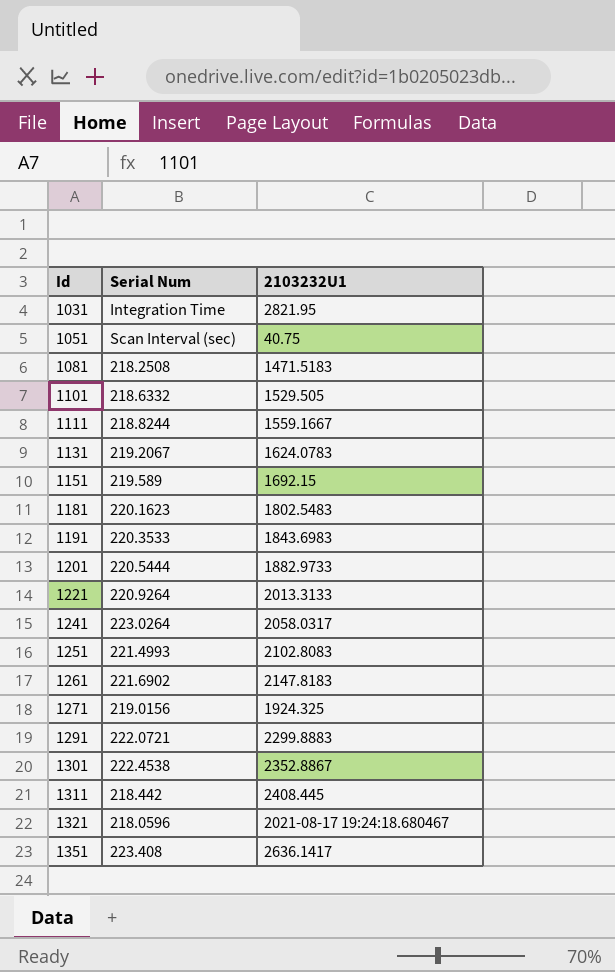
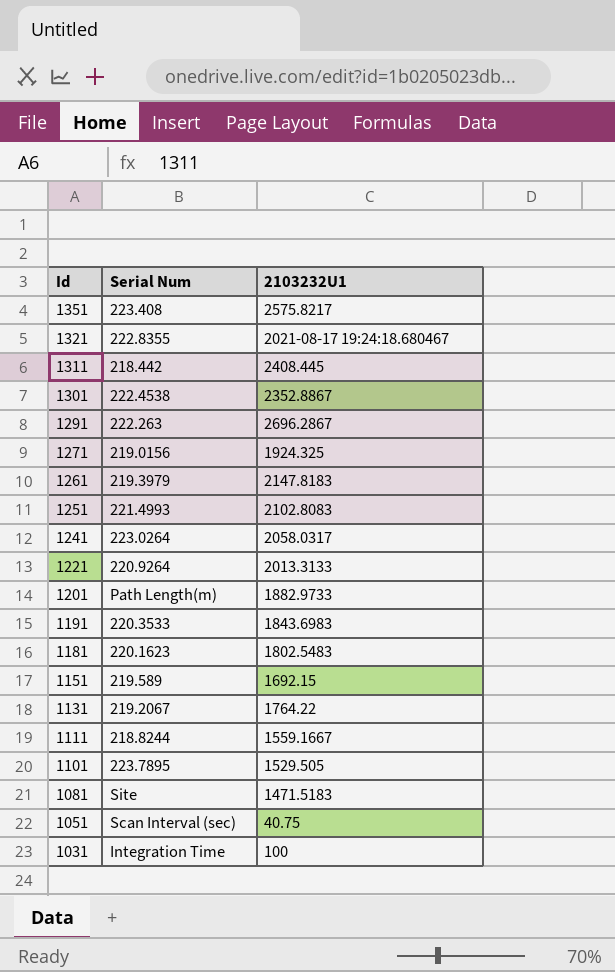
row order: Id ascending -> Id descending
1351 | 2103232U1: 2636.1417 -> 2575.8217
1321 | Serial Num: 218.0596 -> 222.8355
1291 | Serial Num: 222.0721 -> 222.263
1291 | 2103232U1: 2299.8883 -> 2696.2867
1261 | Serial Num: 221.6902 -> 219.3979
1201 | Serial Num: 220.5444 -> Path Length(m)
1131 | 2103232U1: 1624.0783 -> 1764.22
1101 | Serial Num: 218.6332 -> 223.7895
1081 | Serial Num: 218.2508 -> Site
1031 | 2103232U1: 2821.95 -> 100

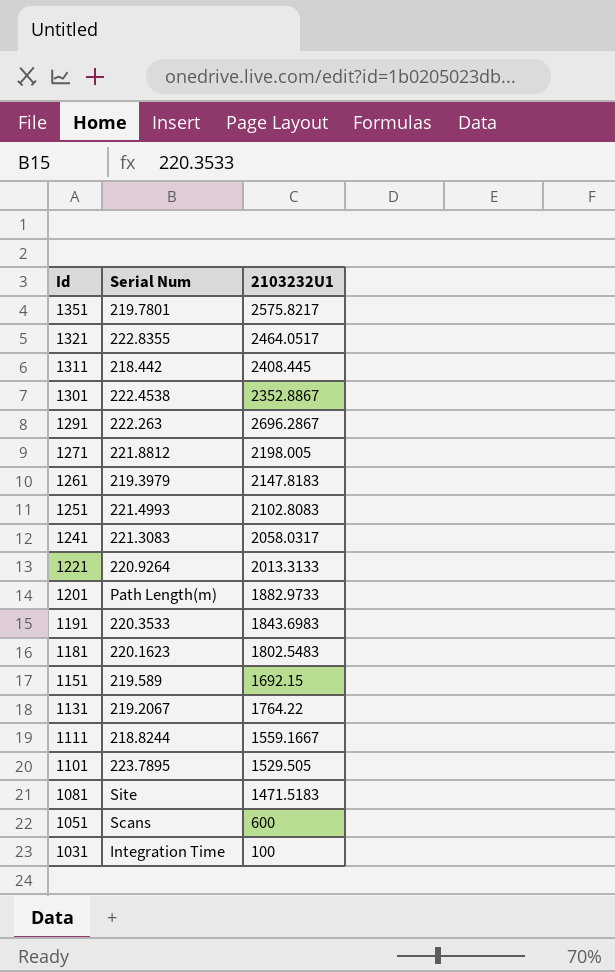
1351 | Serial Num: 223.408 -> 219.7801
1321 | 2103232U1: 2021-08-17 19:24:18.680467 -> 2464.0517
1271 | Serial Num: 219.0156 -> 221.8812
1271 | 2103232U1: 1924.325 -> 2198.005
1241 | Serial Num: 223.0264 -> 221.3083
1051 | Serial Num: Scan Interval (sec) -> Scans
1051 | 2103232U1: 40.75 -> 600

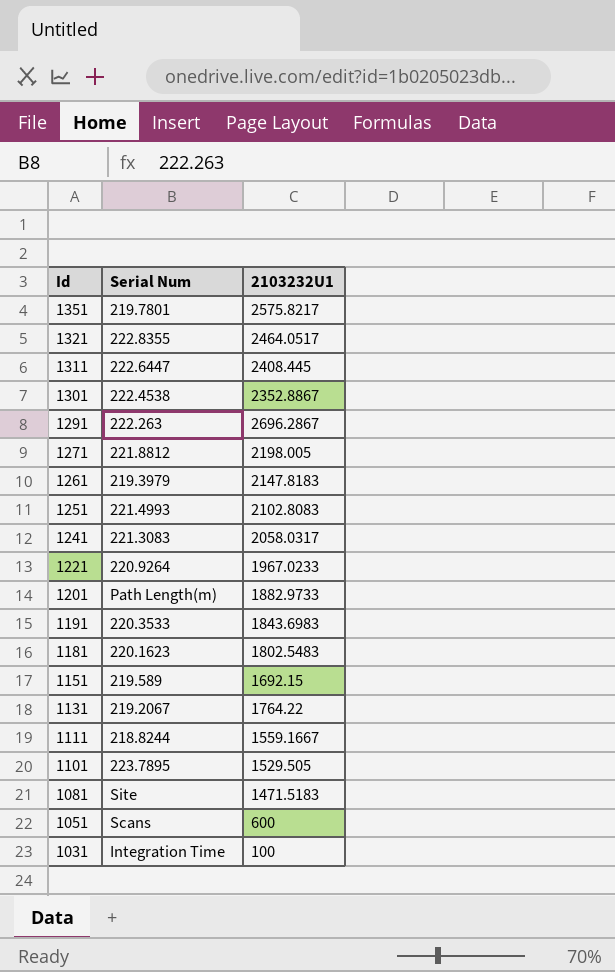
1311 | Serial Num: 218.442 -> 222.6447
1221 | 2103232U1: 2013.3133 -> 1967.0233

